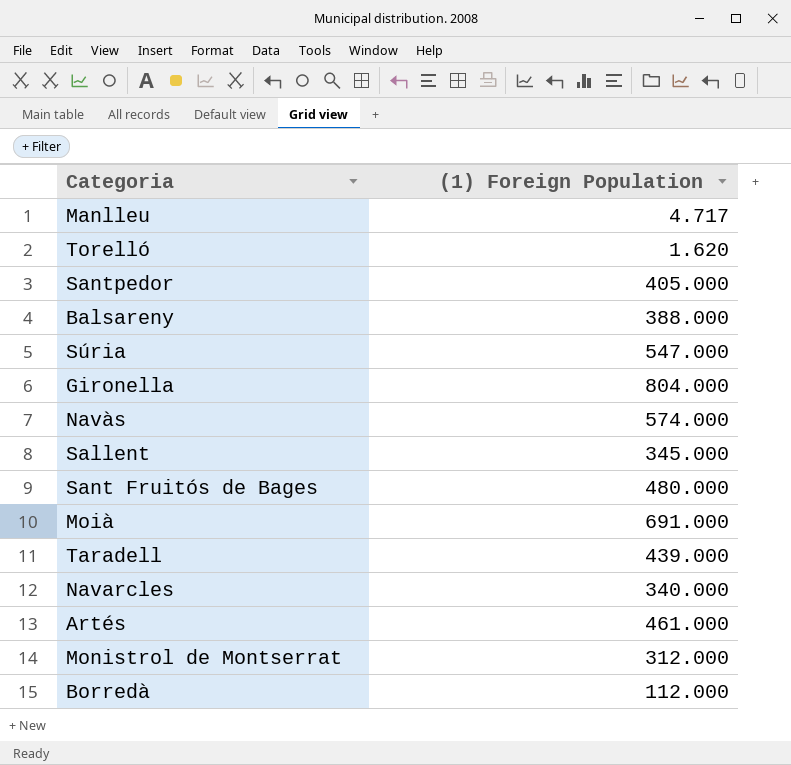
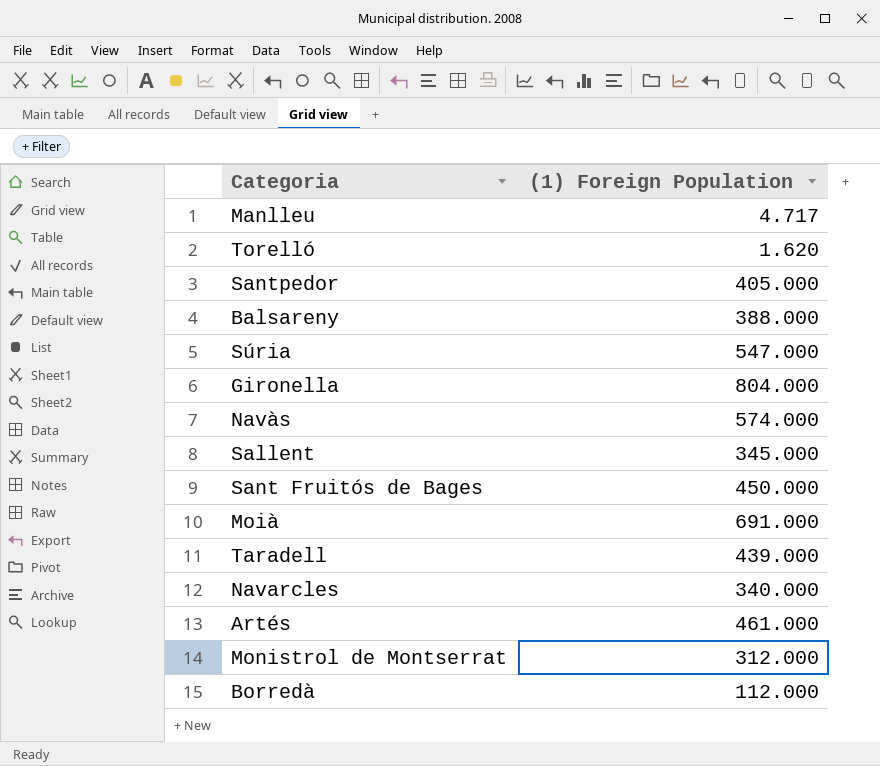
Sant Fruitós de Bages | (1) Foreign Population: 480.000 -> 450.000

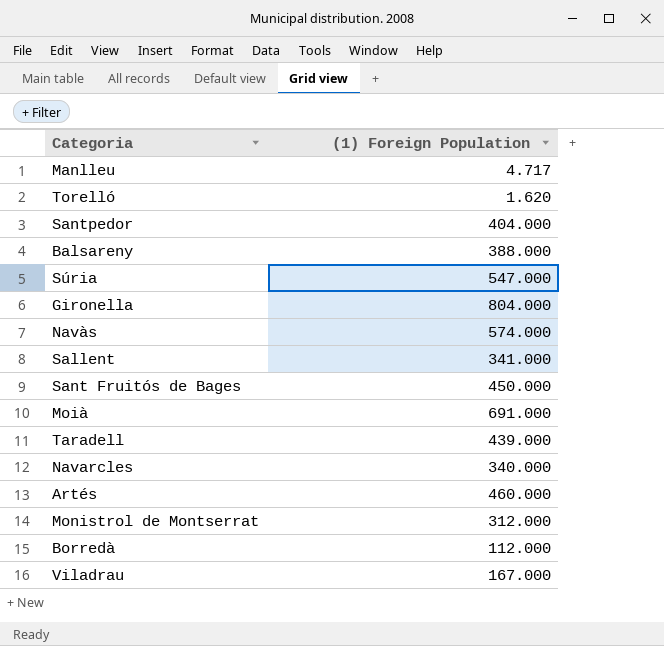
Santpedor | (1) Foreign Population: 405.000 -> 404.000
Sallent | (1) Foreign Population: 345.000 -> 341.000
Artés | (1) Foreign Population: 461.000 -> 460.000
row Viladrau: none -> 167.000

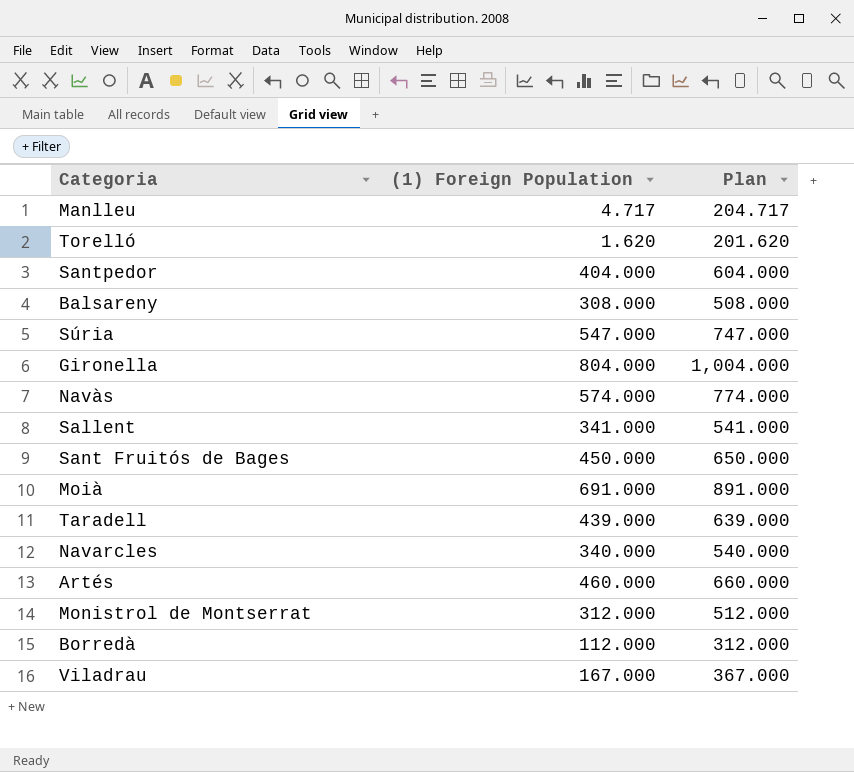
column Plan | formula: none -> [(1) Foreign Population] + 200
Balsareny | (1) Foreign Population: 388.000 -> 308.000

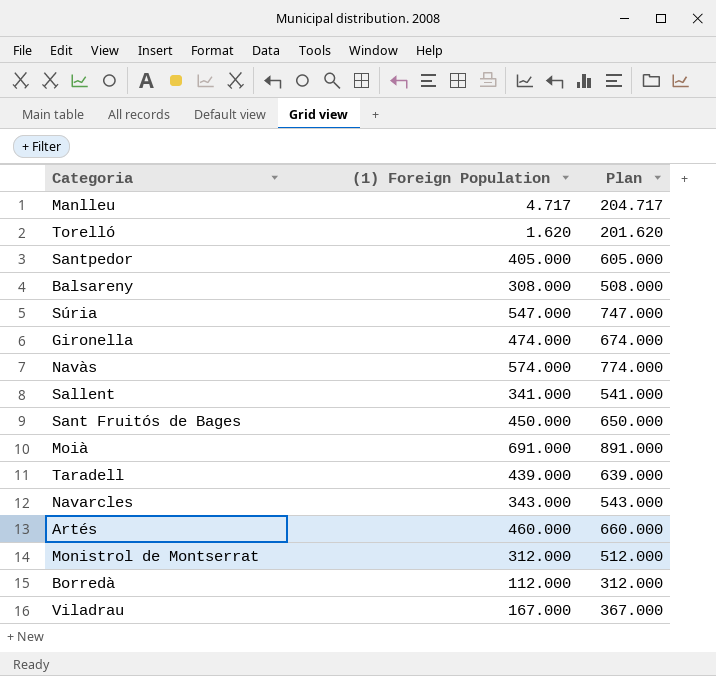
Santpedor | (1) Foreign Population: 404.000 -> 405.000
Santpedor | Plan: 604.000 -> 605.000
Gironella | (1) Foreign Population: 804.000 -> 474.000
Gironella | Plan: 1,004.000 -> 674.000
Navarcles | (1) Foreign Population: 340.000 -> 343.000
Navarcles | Plan: 540.000 -> 543.000

